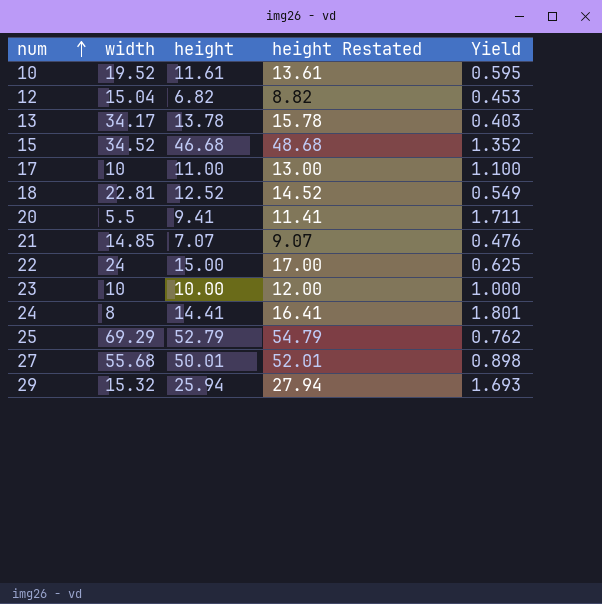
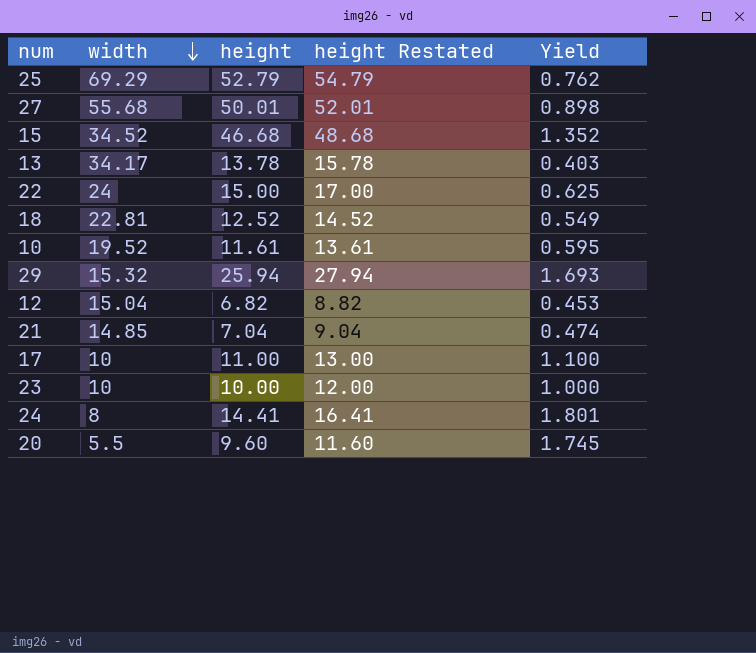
row order: num ascending -> width descending
21 | height: 7.07 -> 7.04
21 | height Restated: 9.07 -> 9.04
21 | Yield: 0.476 -> 0.474
20 | height: 9.41 -> 9.60
20 | height Restated: 11.41 -> 11.60
20 | Yield: 1.711 -> 1.745

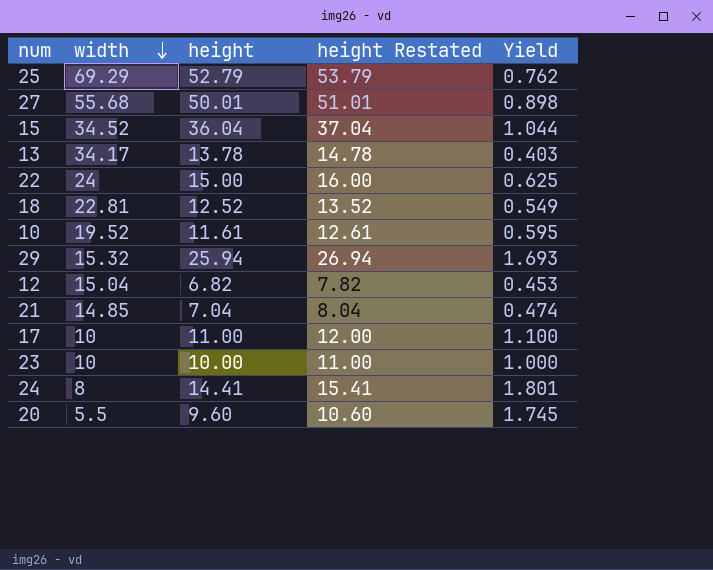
column height Restated | formula: [height] + 2 -> [height] + 1
15 | height: 46.68 -> 36.04
15 | Yield: 1.352 -> 1.044

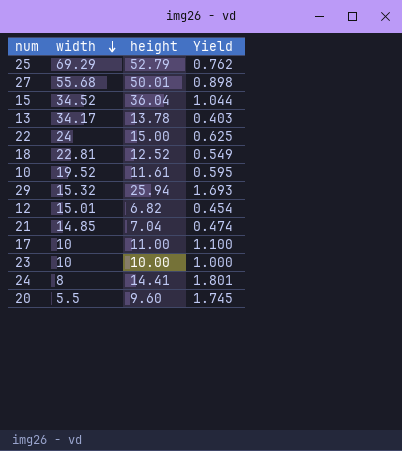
column height Restated | formula: [height] + 1 -> none
12 | width: 15.04 -> 15.01
12 | Yield: 0.453 -> 0.454

